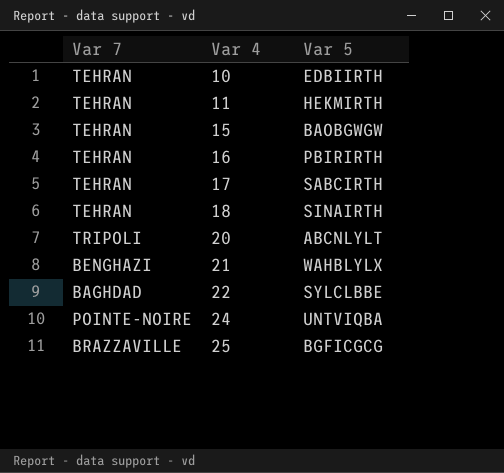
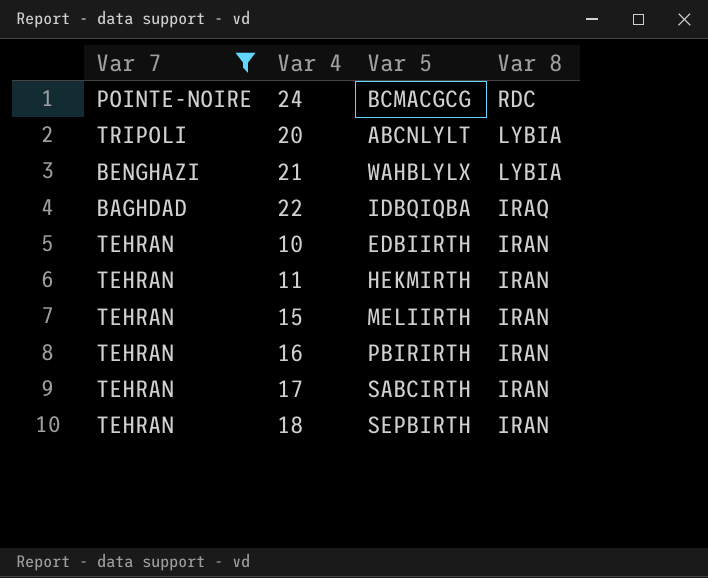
filter: none -> Var 7 != BRAZZAVILLE
row order: Var 4 ascending -> Var 8 descending
column Var 8 | position: none -> 4
24 | Var 5: UNTVIQBA -> BCMACGCG
22 | Var 5: SYLCLBBE -> IDBQIQBA
15 | Var 5: BAOBGWGW -> MELIIRTH
18 | Var 5: SINAIRTH -> SEPBIRTH

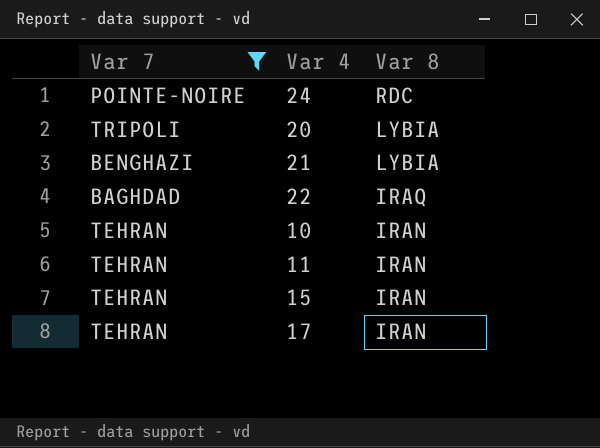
column Var 5 | position: 3 -> none
row 16: TEHRAN | PBIRIRTH | IRAN -> none
row 18: TEHRAN | SEPBIRTH | IRAN -> none

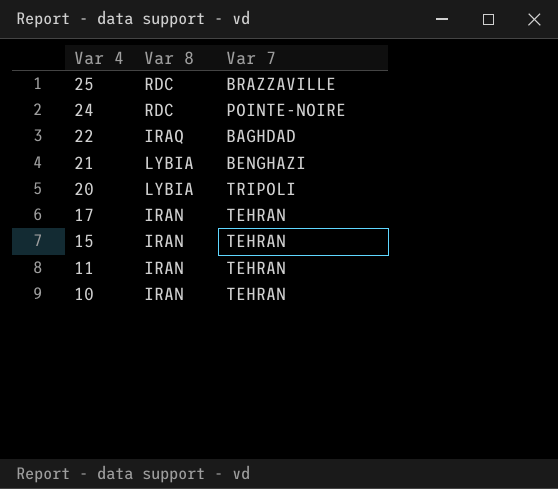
filter: Var 7 != BRAZZAVILLE -> none
row order: Var 8 descending -> Var 4 descending
column Var 7 | position: 1 -> 3

